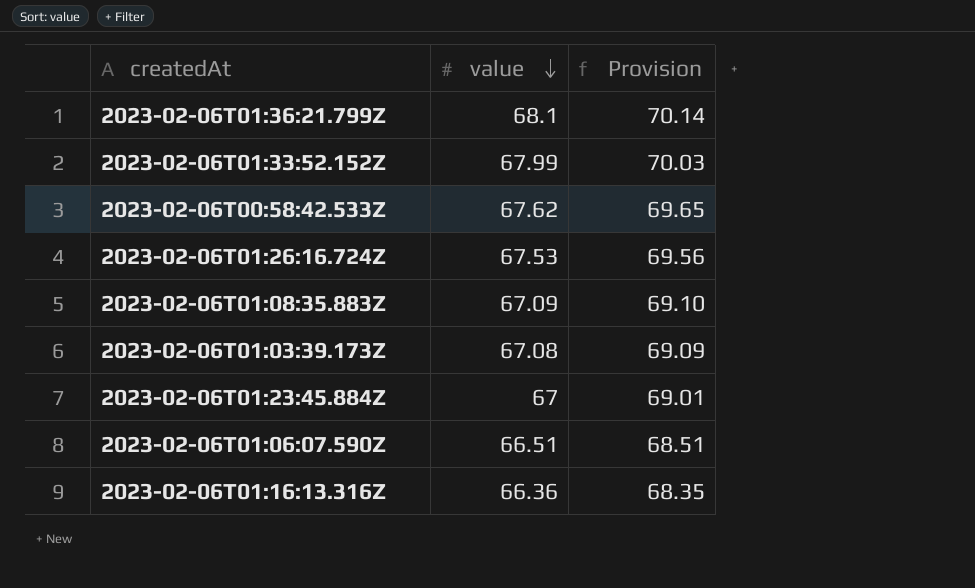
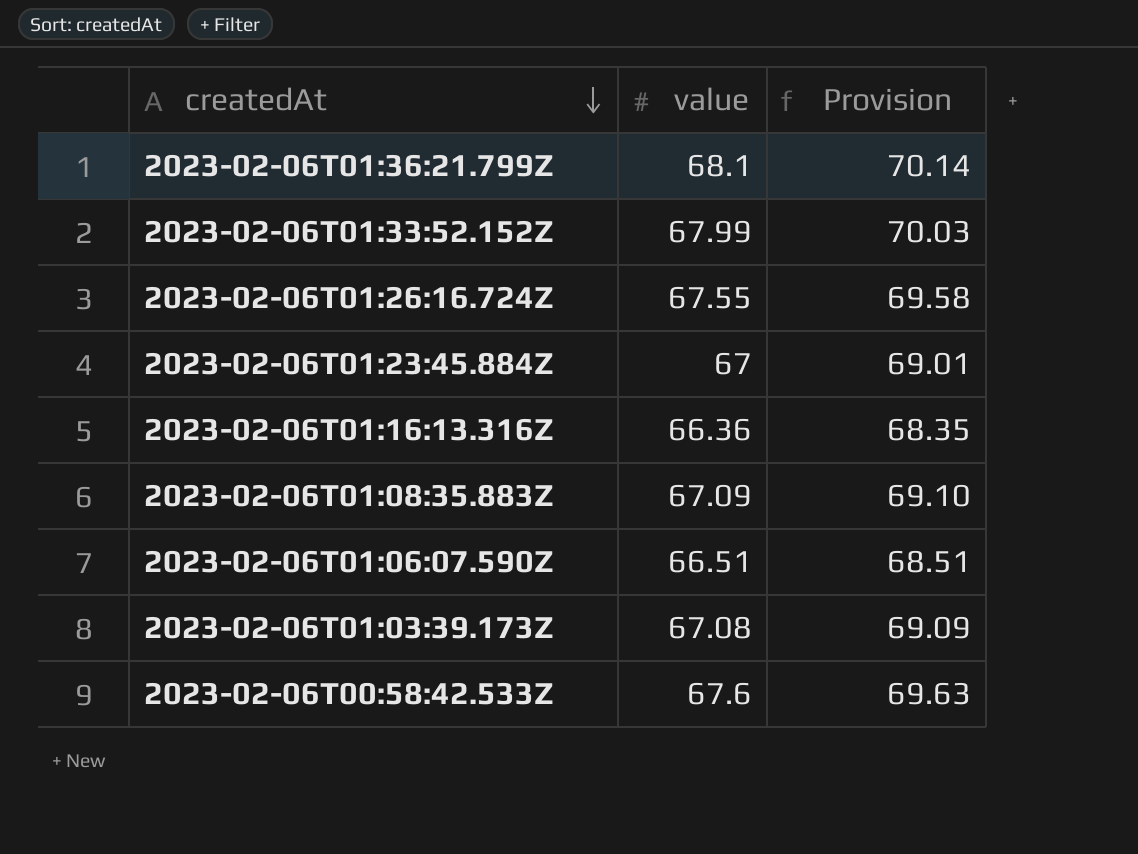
row order: value descending -> createdAt descending
2023-02-06T01:26:16.724Z | value: 67.53 -> 67.55
2023-02-06T01:26:16.724Z | Provision: 69.56 -> 69.58
2023-02-06T00:58:42.533Z | value: 67.62 -> 67.6
2023-02-06T00:58:42.533Z | Provision: 69.65 -> 69.63

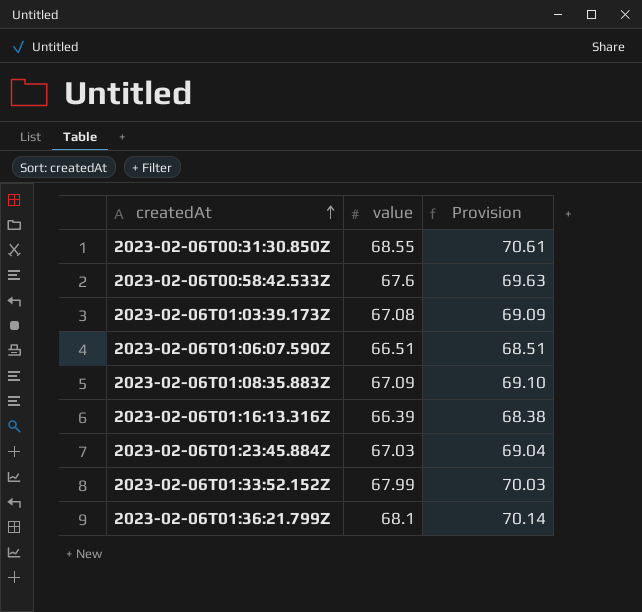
row order: createdAt descending -> createdAt ascending
row 2023-02-06T01:26:16.724Z: 67.55 | 69.58 -> none
row 2023-02-06T00:31:30.850Z: none -> 68.55 | 70.61
2023-02-06T01:16:13.316Z | value: 66.36 -> 66.39
2023-02-06T01:16:13.316Z | Provision: 68.35 -> 68.38
2023-02-06T01:23:45.884Z | value: 67 -> 67.03
2023-02-06T01:23:45.884Z | Provision: 69.01 -> 69.04

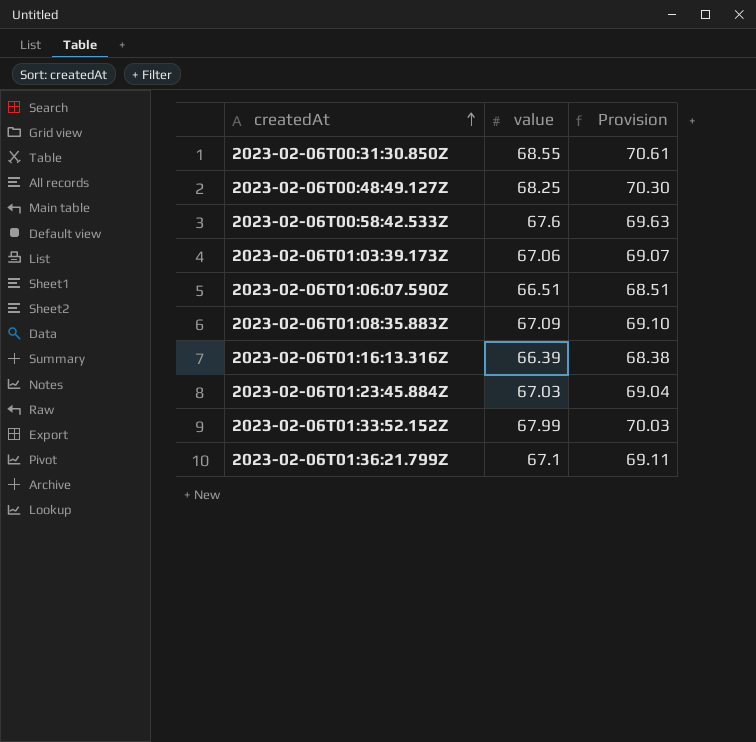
row 2023-02-06T00:48:49.127Z: none -> 68.25 | 70.30
2023-02-06T01:03:39.173Z | value: 67.08 -> 67.06
2023-02-06T01:03:39.173Z | Provision: 69.09 -> 69.07
2023-02-06T01:36:21.799Z | value: 68.1 -> 67.1
2023-02-06T01:36:21.799Z | Provision: 70.14 -> 69.11

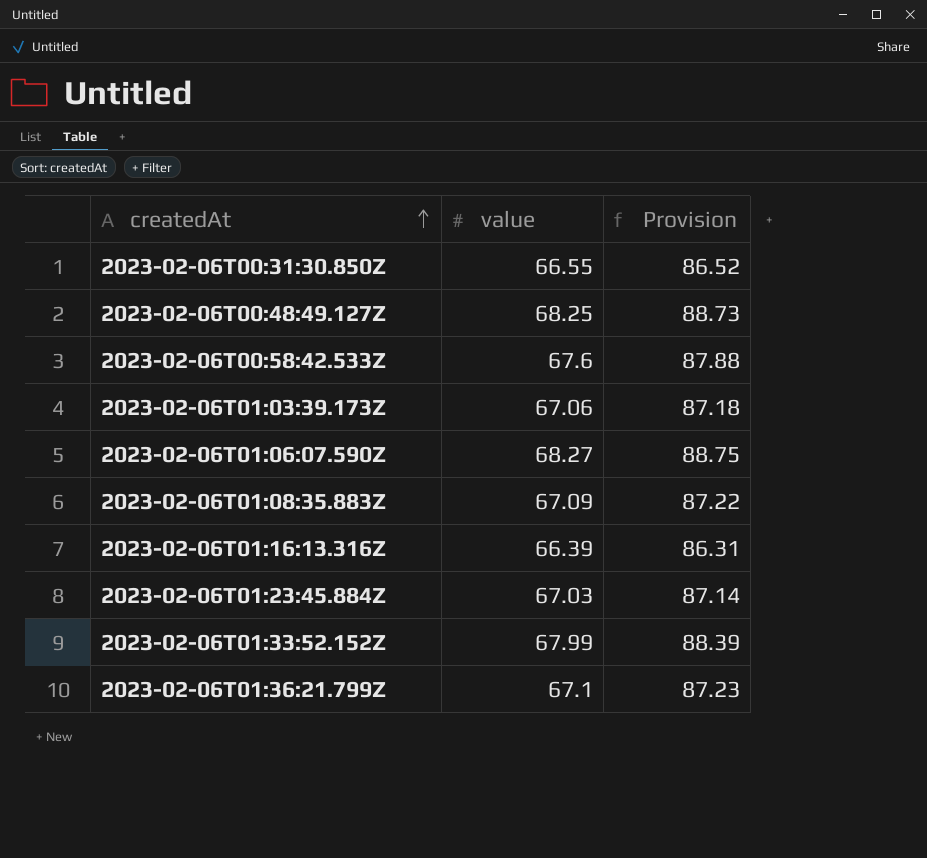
column Provision | formula: [value] * 1.03 -> [value] * 1.3
2023-02-06T00:31:30.850Z | value: 68.55 -> 66.55
2023-02-06T01:06:07.590Z | value: 66.51 -> 68.27

